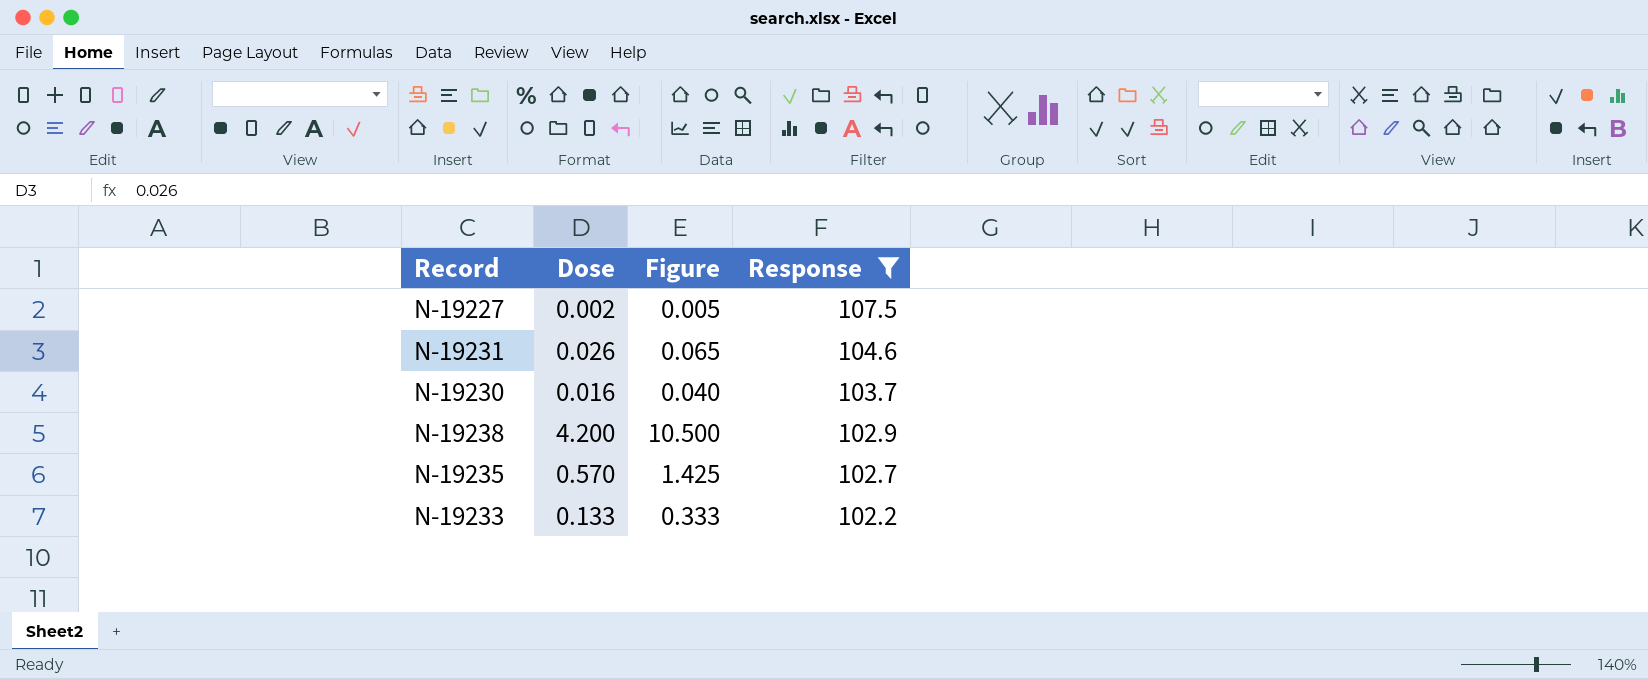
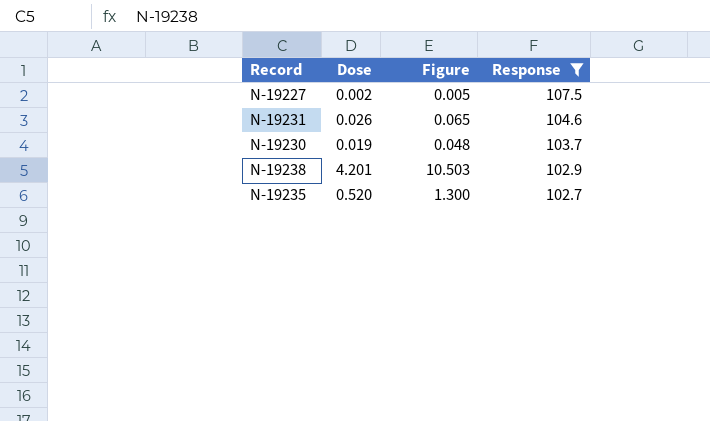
row N-19233: 0.133 | 0.333 | 102.2 -> none
N-19230 | Dose: 0.016 -> 0.019
N-19230 | Figure: 0.040 -> 0.048
N-19238 | Dose: 4.200 -> 4.201
N-19238 | Figure: 10.500 -> 10.503
N-19235 | Dose: 0.570 -> 0.520
N-19235 | Figure: 1.425 -> 1.300

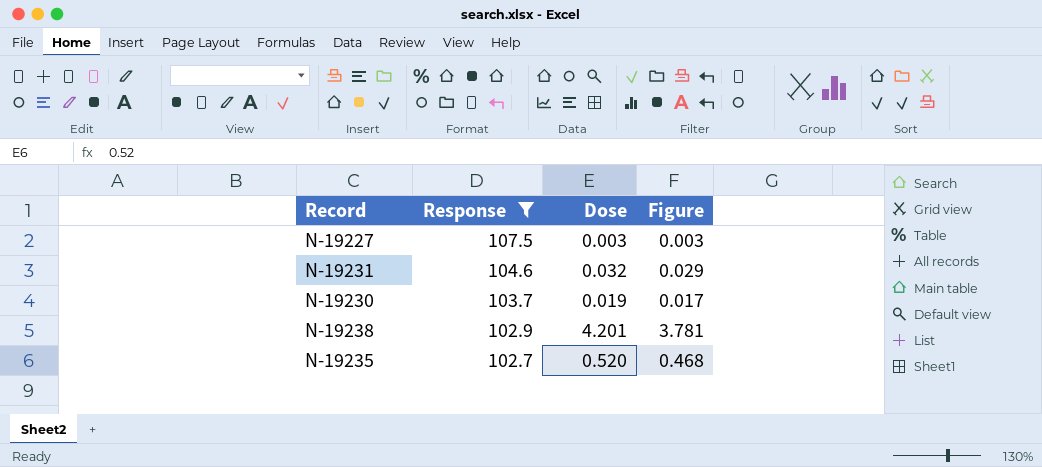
column Response | position: 4 -> 2
column Figure | formula: [Dose] * 2.5 -> [Dose] * 0.9
N-19227 | Dose: 0.002 -> 0.003
N-19231 | Dose: 0.026 -> 0.032

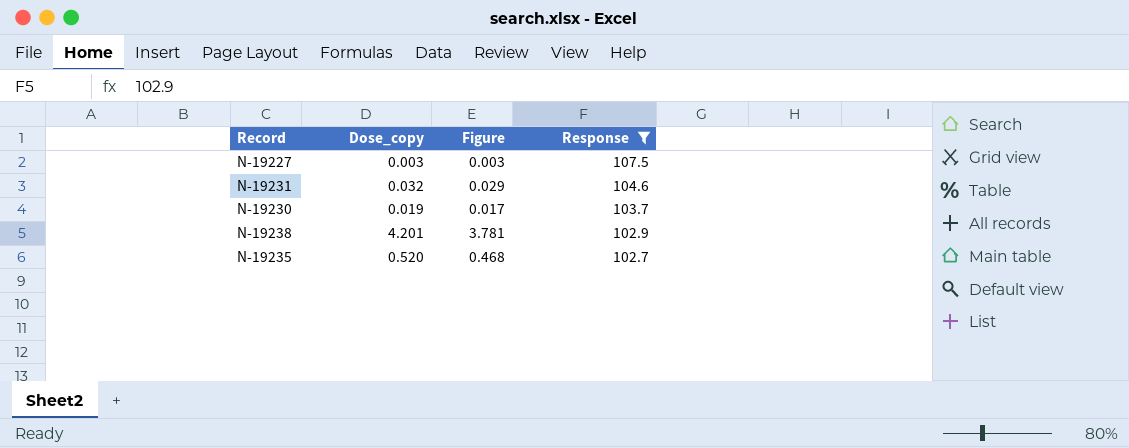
column name: Dose -> Dose_copy
column Response | position: 2 -> 4

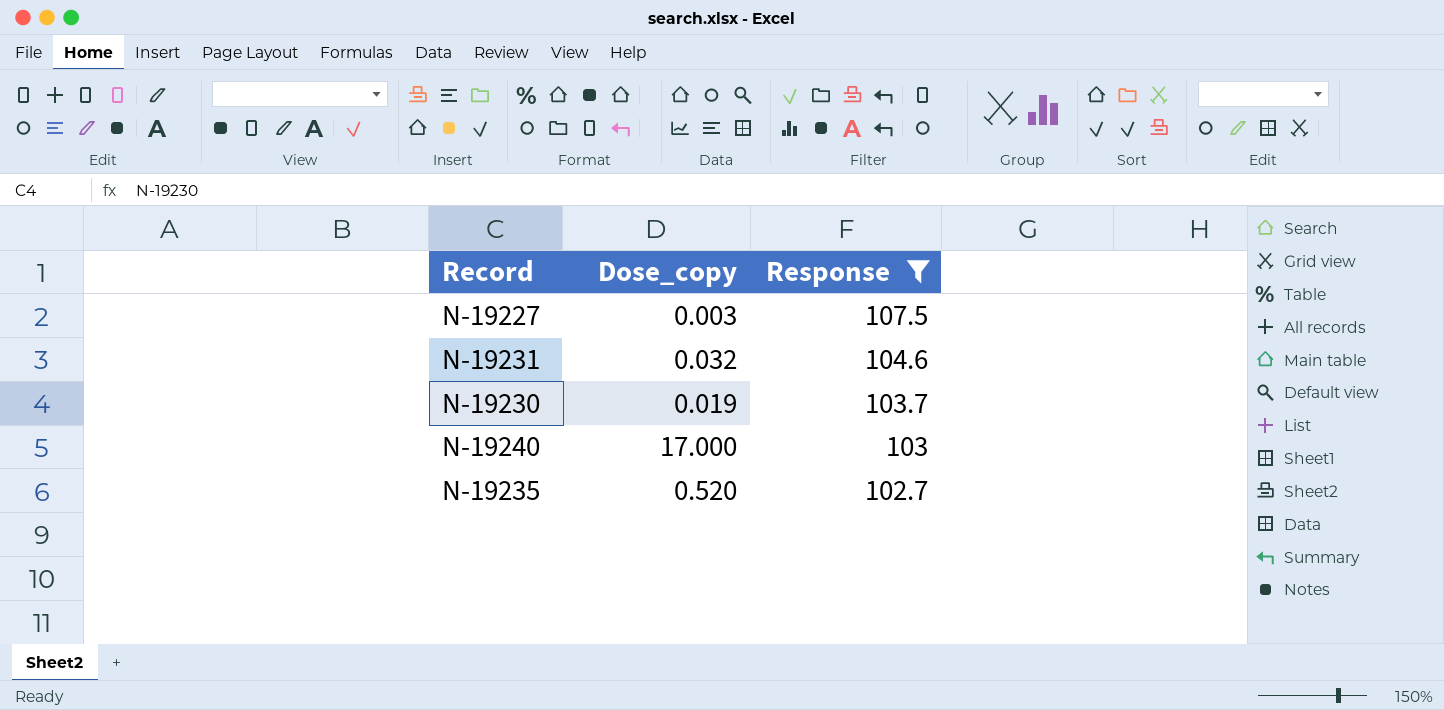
column Figure | formula: [Dose_copy] * 0.9 -> none
row N-19238: 4.201 | 3.781 | 102.9 -> none
row N-19240: none -> 17.000 | 103

